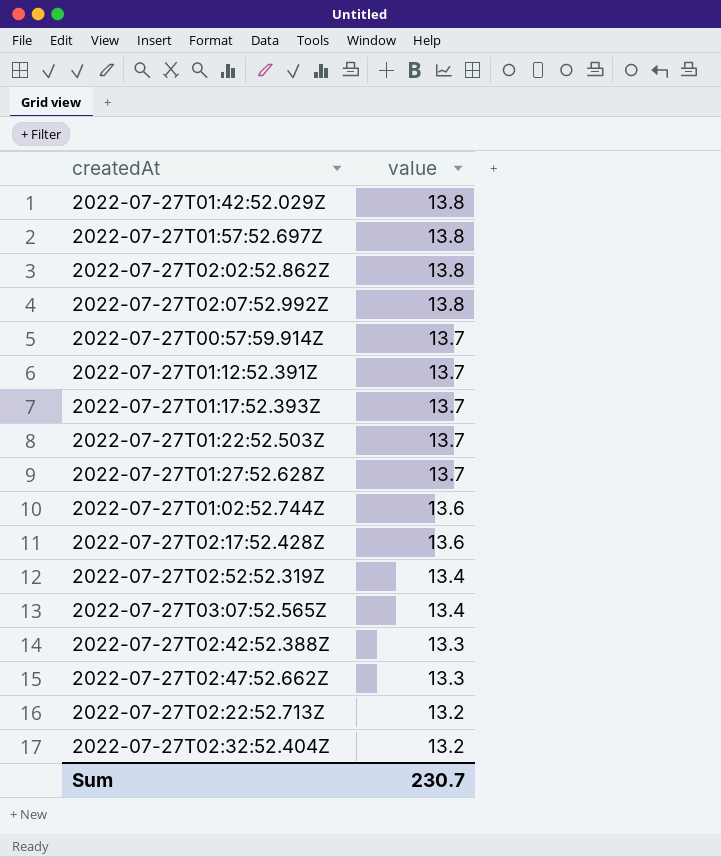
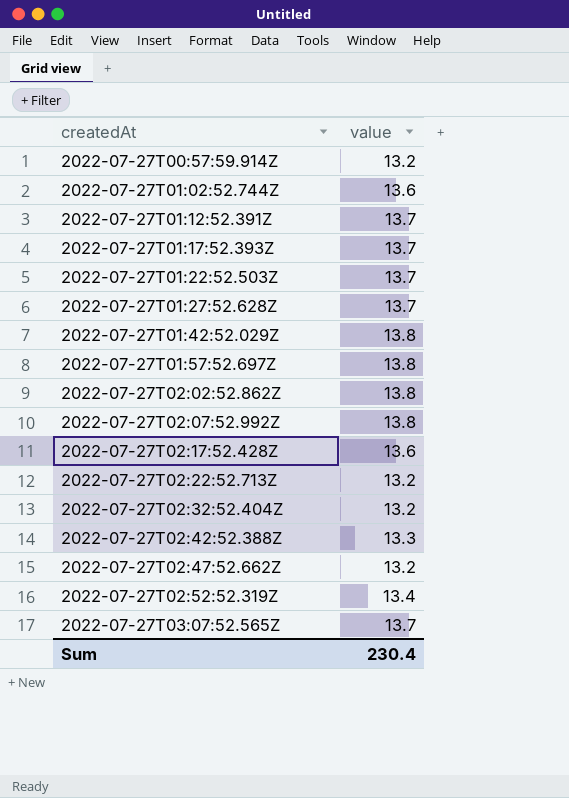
row order: value descending -> createdAt ascending
2022-07-27T00:57:59.914Z | value: 13.7 -> 13.2
2022-07-27T02:47:52.662Z | value: 13.3 -> 13.2
2022-07-27T03:07:52.565Z | value: 13.4 -> 13.7
Sum | value: 230.7 -> 230.4

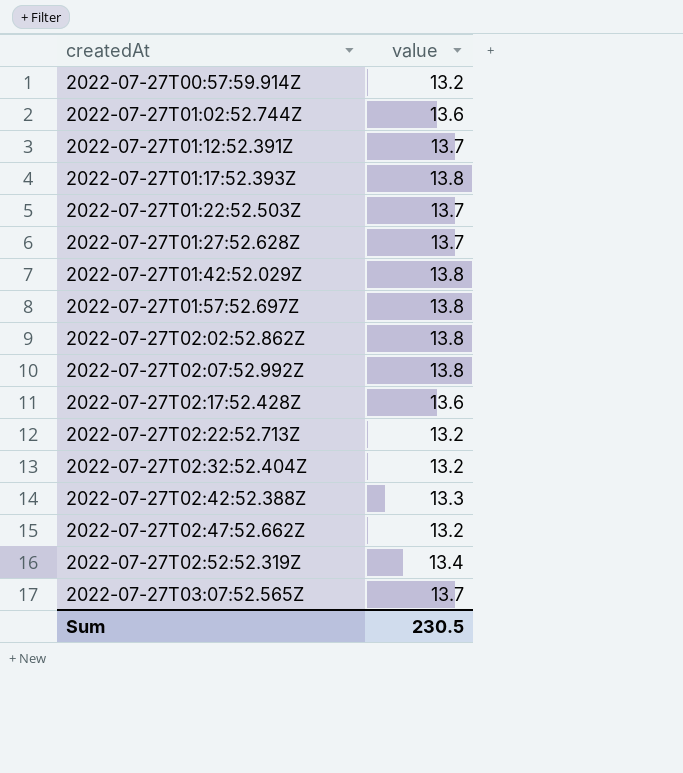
2022-07-27T01:17:52.393Z | value: 13.7 -> 13.8
Sum | value: 230.4 -> 230.5

